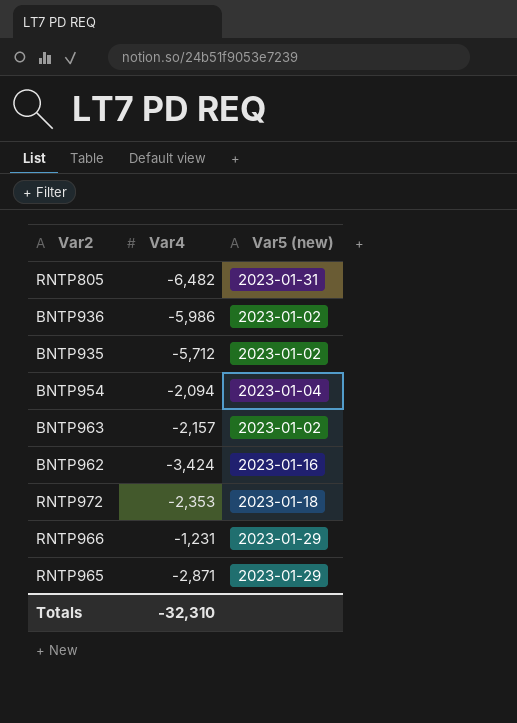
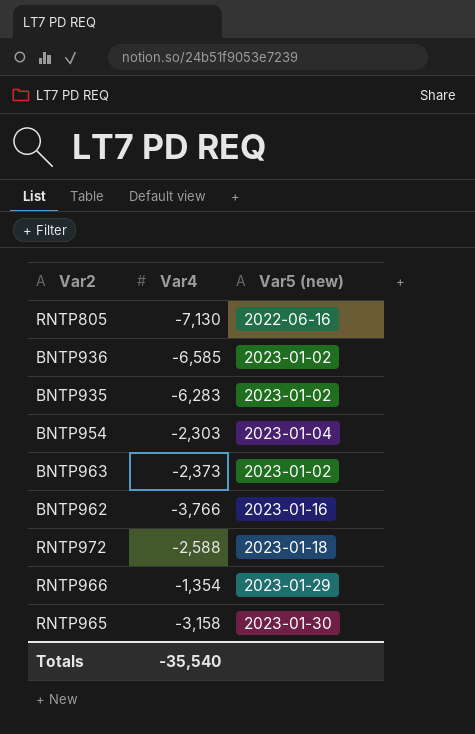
RNTP805 | Var4: -6,482 -> -7,130
RNTP805 | Var5 (new): 2023-01-31 -> 2022-06-16
BNTP936 | Var4: -5,986 -> -6,585
BNTP935 | Var4: -5,712 -> -6,283
BNTP954 | Var4: -2,094 -> -2,303
BNTP963 | Var4: -2,157 -> -2,373
BNTP962 | Var4: -3,424 -> -3,766
RNTP972 | Var4: -2,353 -> -2,588
RNTP966 | Var4: -1,231 -> -1,354
RNTP965 | Var4: -2,871 -> -3,158
RNTP965 | Var5 (new): 2023-01-29 -> 2023-01-30
Totals | Var4: -32,310 -> -35,540

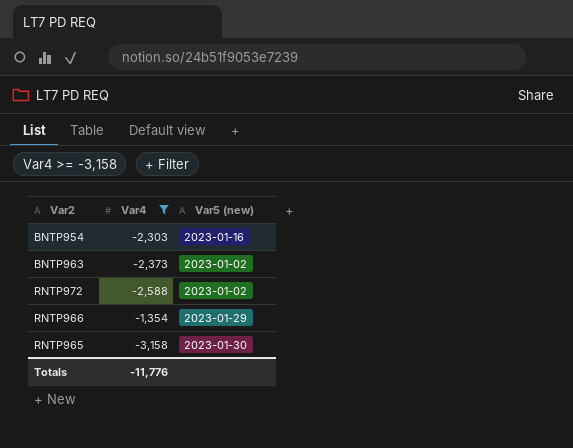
filter: none -> Var4 >= -3,158
BNTP954 | Var5 (new): 2023-01-04 -> 2023-01-16
RNTP972 | Var5 (new): 2023-01-18 -> 2023-01-02
Totals | Var4: -35,540 -> -11,776

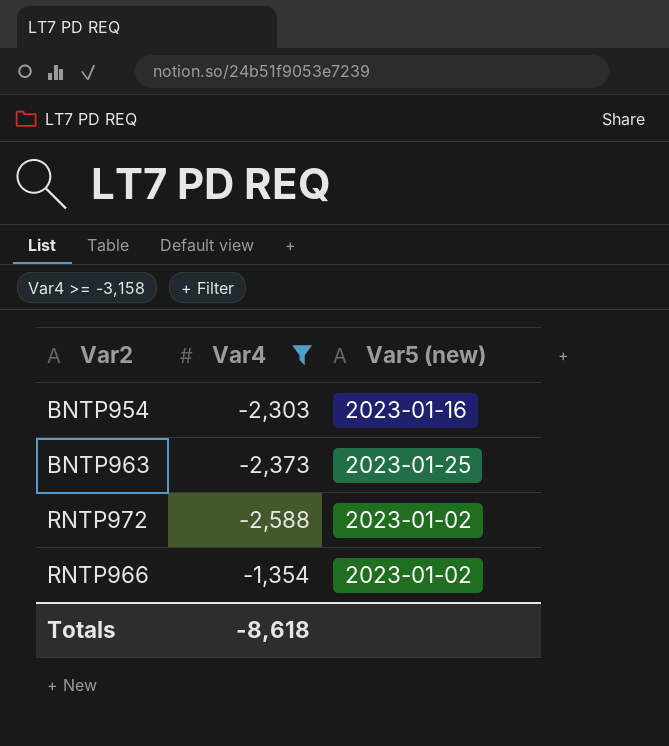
row RNTP965: -3,158 | 2023-01-30 -> none
BNTP963 | Var5 (new): 2023-01-02 -> 2023-01-25
RNTP966 | Var5 (new): 2023-01-29 -> 2023-01-02
Totals | Var4: -11,776 -> -8,618

